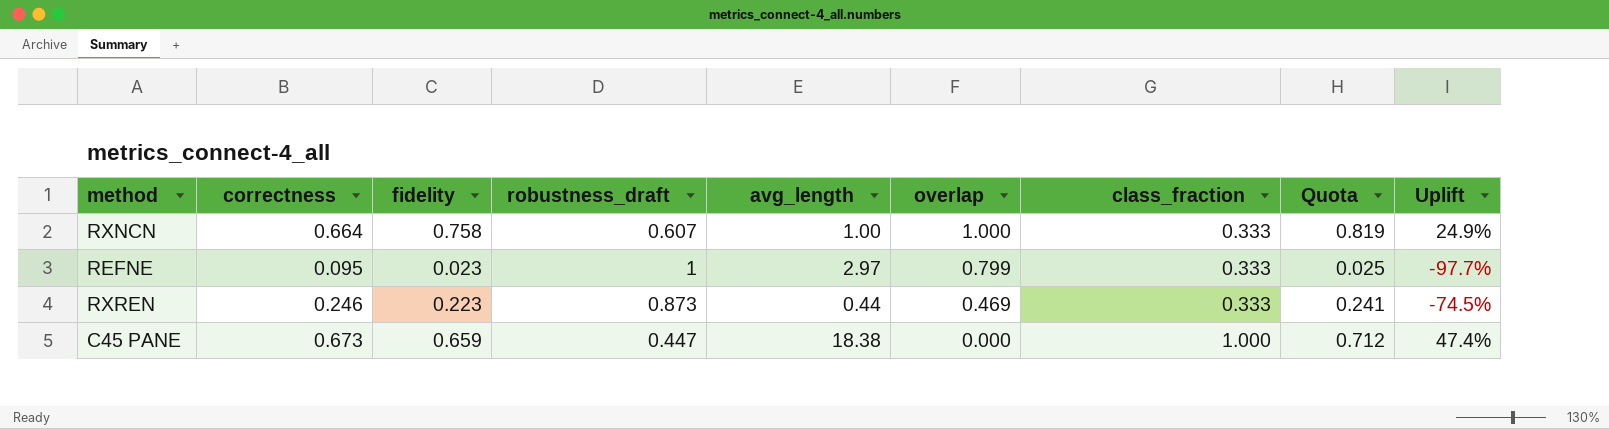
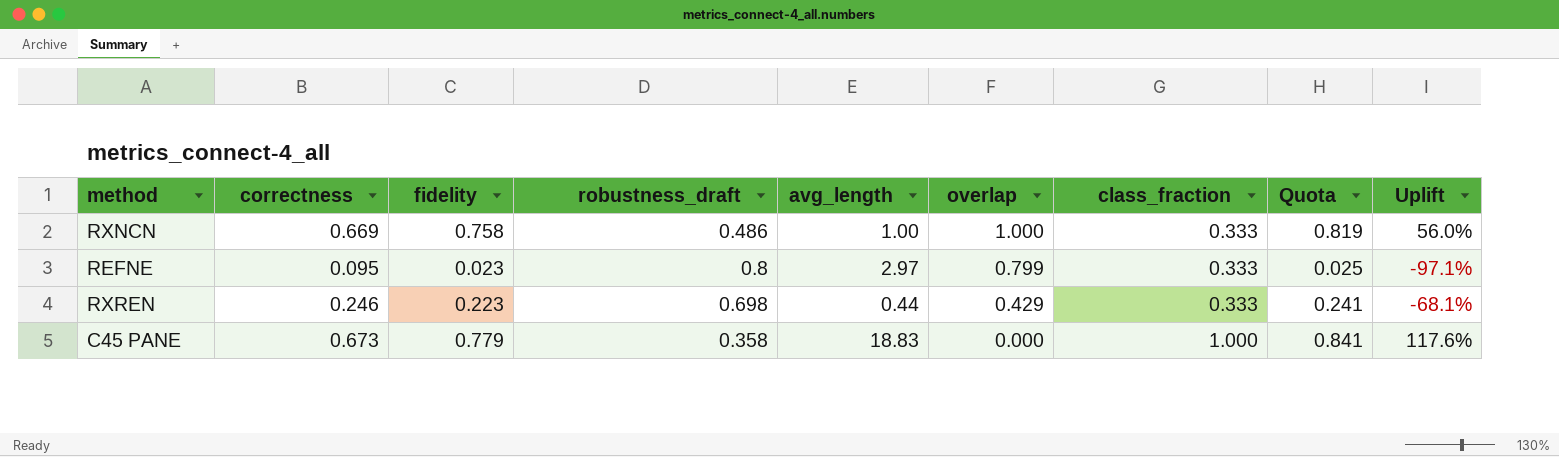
RXNCN | correctness: 0.664 -> 0.669
RXNCN | robustness_draft: 0.607 -> 0.486
RXNCN | Uplift: 24.9% -> 56.0%
REFNE | robustness_draft: 1 -> 0.8
REFNE | Uplift: -97.7% -> -97.1%
RXREN | robustness_draft: 0.873 -> 0.698
RXREN | overlap: 0.469 -> 0.429
RXREN | Uplift: -74.5% -> -68.1%
C45 PANE | fidelity: 0.659 -> 0.779
C45 PANE | robustness_draft: 0.447 -> 0.358
C45 PANE | avg_length: 18.38 -> 18.83
C45 PANE | Quota: 0.712 -> 0.841
C45 PANE | Uplift: 47.4% -> 117.6%

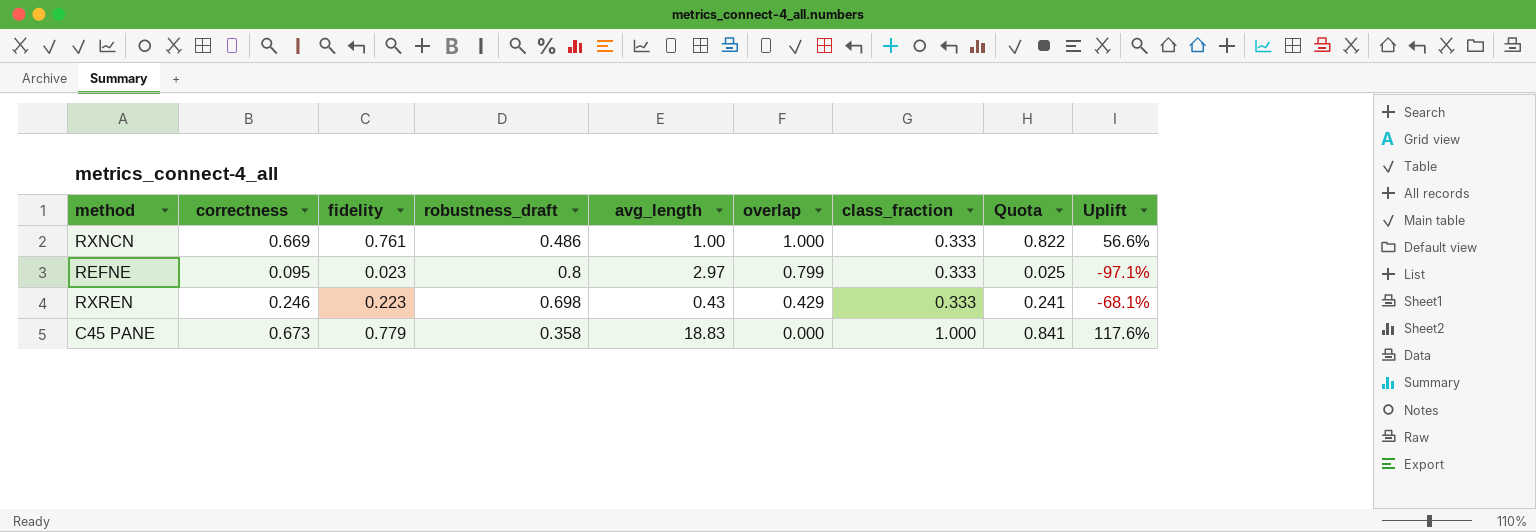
RXNCN | fidelity: 0.758 -> 0.761
RXNCN | Quota: 0.819 -> 0.822
RXNCN | Uplift: 56.0% -> 56.6%
RXREN | avg_length: 0.44 -> 0.43

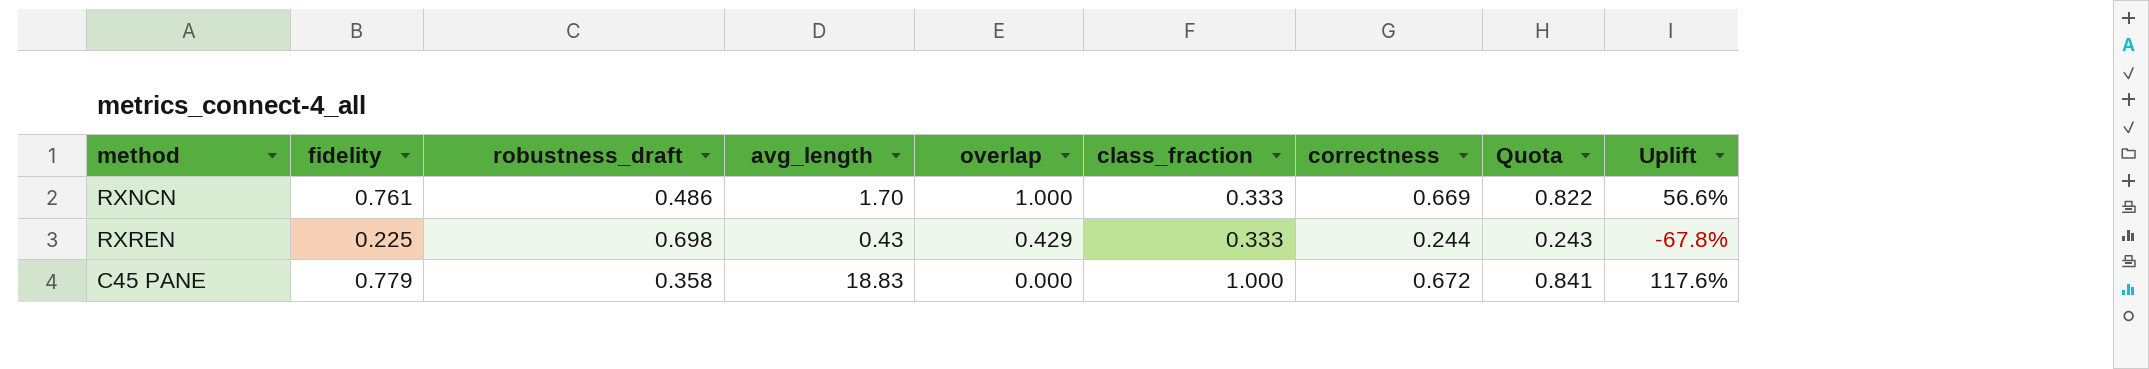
column correctness | position: 2 -> 7
row REFNE: 0.095 | 0.023 | 0.8 | 2.97 | 0.799 | 0.333 | 0.025 | -97.1% -> none
RXNCN | avg_length: 1.00 -> 1.70
RXREN | fidelity: 0.223 -> 0.225
RXREN | correctness: 0.246 -> 0.244
RXREN | Quota: 0.241 -> 0.243
RXREN | Uplift: -68.1% -> -67.8%
C45 PANE | correctness: 0.673 -> 0.672

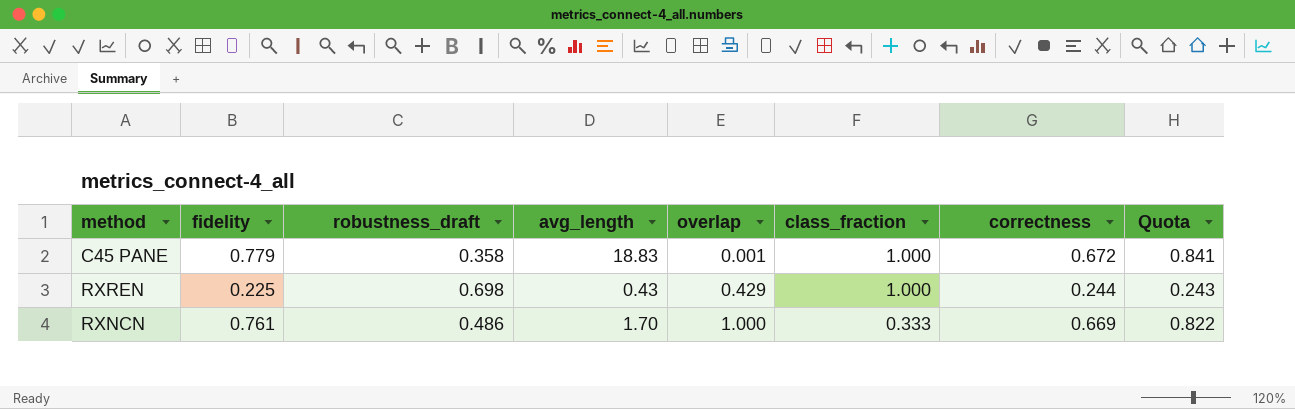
row order: overlap descending -> overlap ascending
column Uplift | formula: ([fidelity] - [robustness_draft]) / [robustness_draft] -> none
C45 PANE | overlap: 0.000 -> 0.001
RXREN | class_fraction: 0.333 -> 1.000

